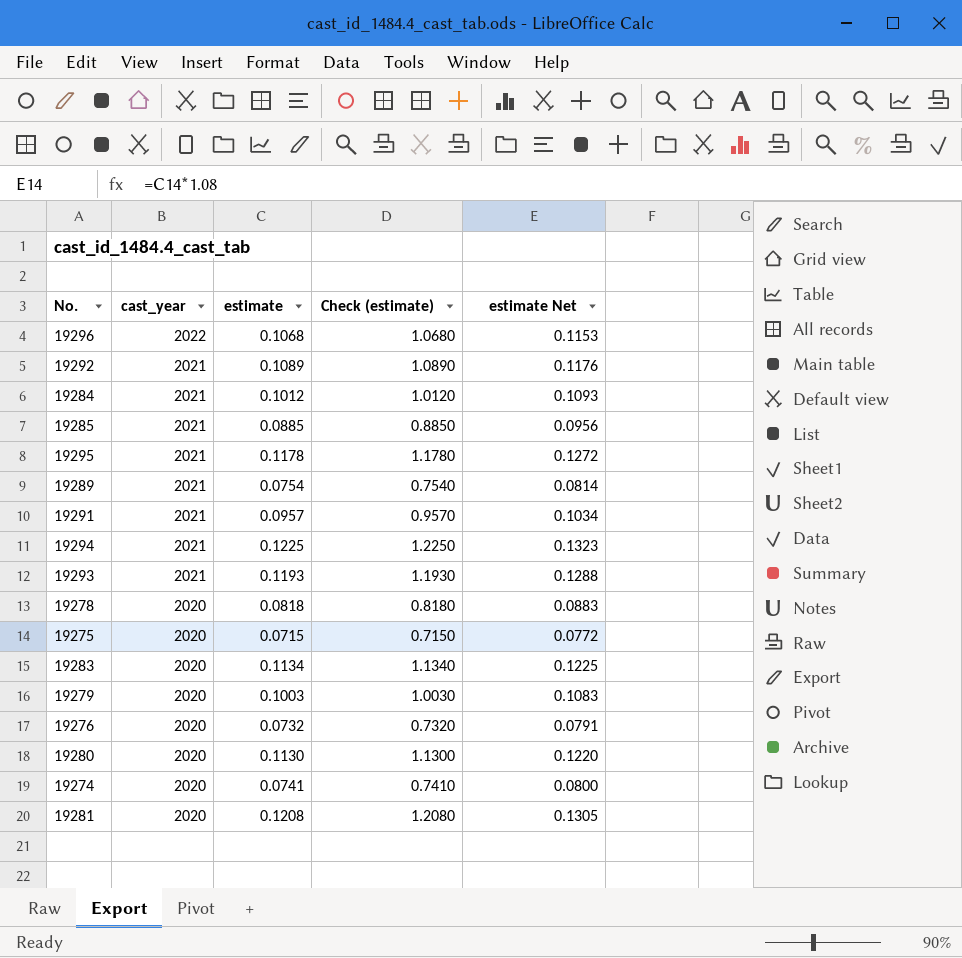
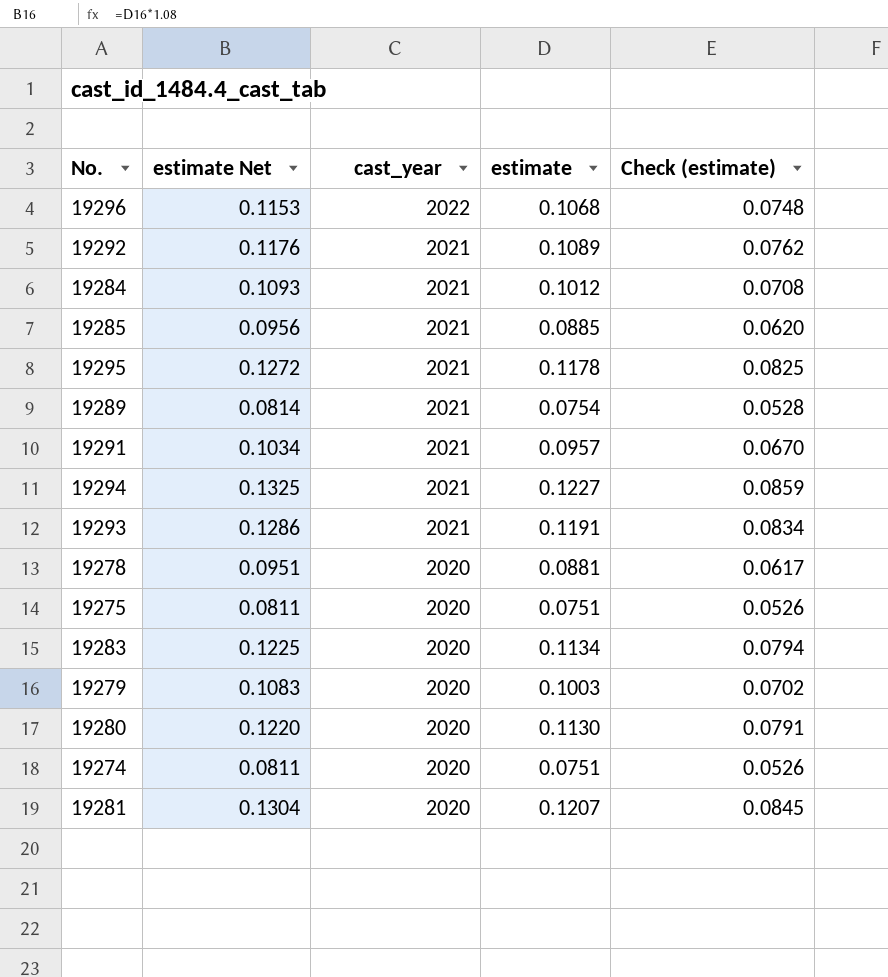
column estimate Net | position: 5 -> 2
column Check (estimate) | formula: [estimate] * 10 -> [estimate] * 0.7
row 19276: 2020 | 0.0732 | 0.7320 | 0.0791 -> none
19294 | estimate Net: 0.1323 -> 0.1325
19294 | estimate: 0.1225 -> 0.1227
19293 | estimate Net: 0.1288 -> 0.1286
19293 | estimate: 0.1193 -> 0.1191
19278 | estimate Net: 0.0883 -> 0.0951
19278 | estimate: 0.0818 -> 0.0881
19275 | estimate Net: 0.0772 -> 0.0811
19275 | estimate: 0.0715 -> 0.0751
19274 | estimate Net: 0.0800 -> 0.0811
19274 | estimate: 0.0741 -> 0.0751
19281 | estimate Net: 0.1305 -> 0.1304
19281 | estimate: 0.1208 -> 0.1207

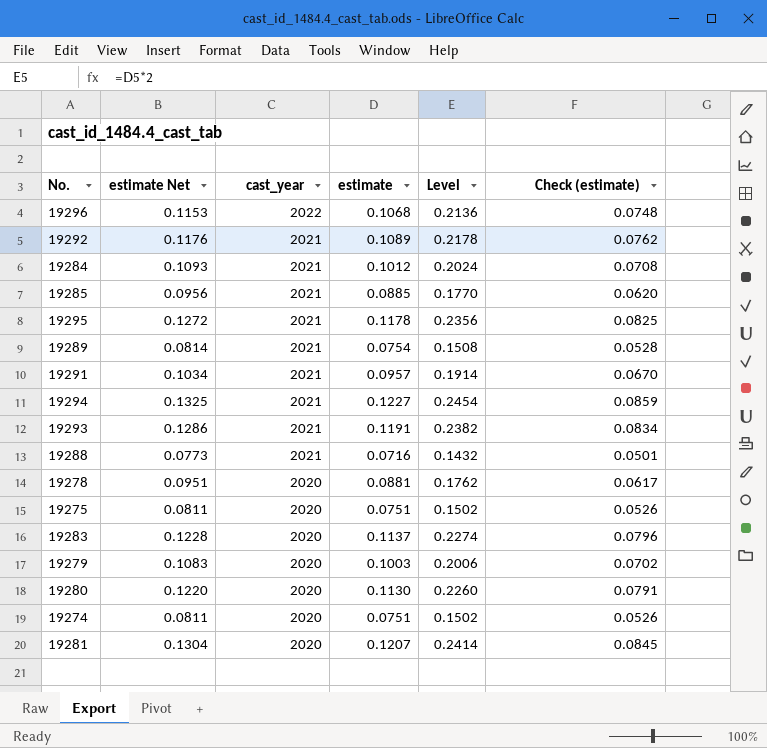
column Level | formula: none -> [estimate] * 2
row 19288: none -> 0.0773 | 2021 | 0.0716 | 0.1432 | 0.0501
19283 | estimate Net: 0.1225 -> 0.1228
19283 | estimate: 0.1134 -> 0.1137
19283 | Check (estimate): 0.0794 -> 0.0796

